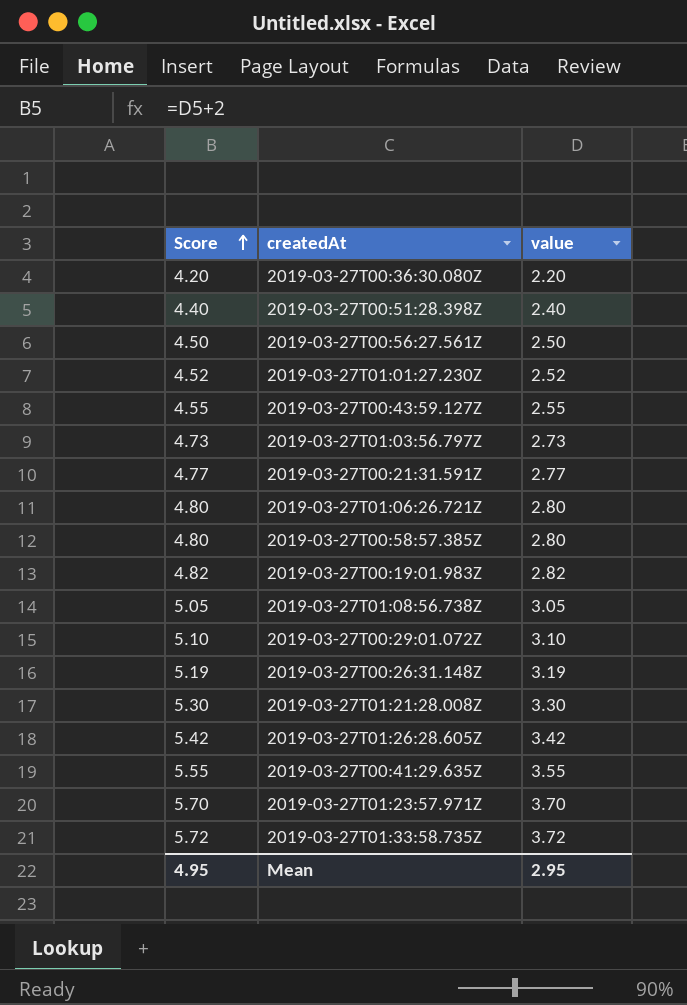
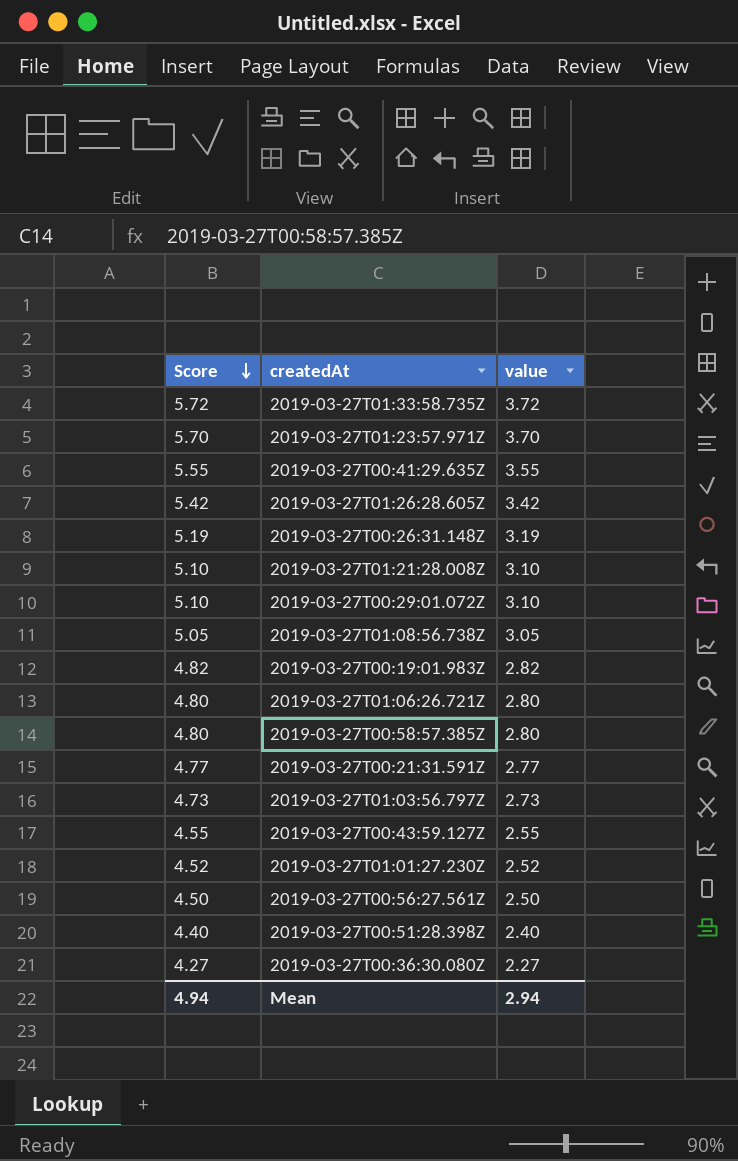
row order: Score ascending -> Score descending
2019-03-27T01:21:28.008Z | Score: 5.30 -> 5.10
2019-03-27T01:21:28.008Z | value: 3.30 -> 3.10
2019-03-27T00:36:30.080Z | Score: 4.20 -> 4.27
2019-03-27T00:36:30.080Z | value: 2.20 -> 2.27
Mean | Score: 4.95 -> 4.94
Mean | value: 2.95 -> 2.94

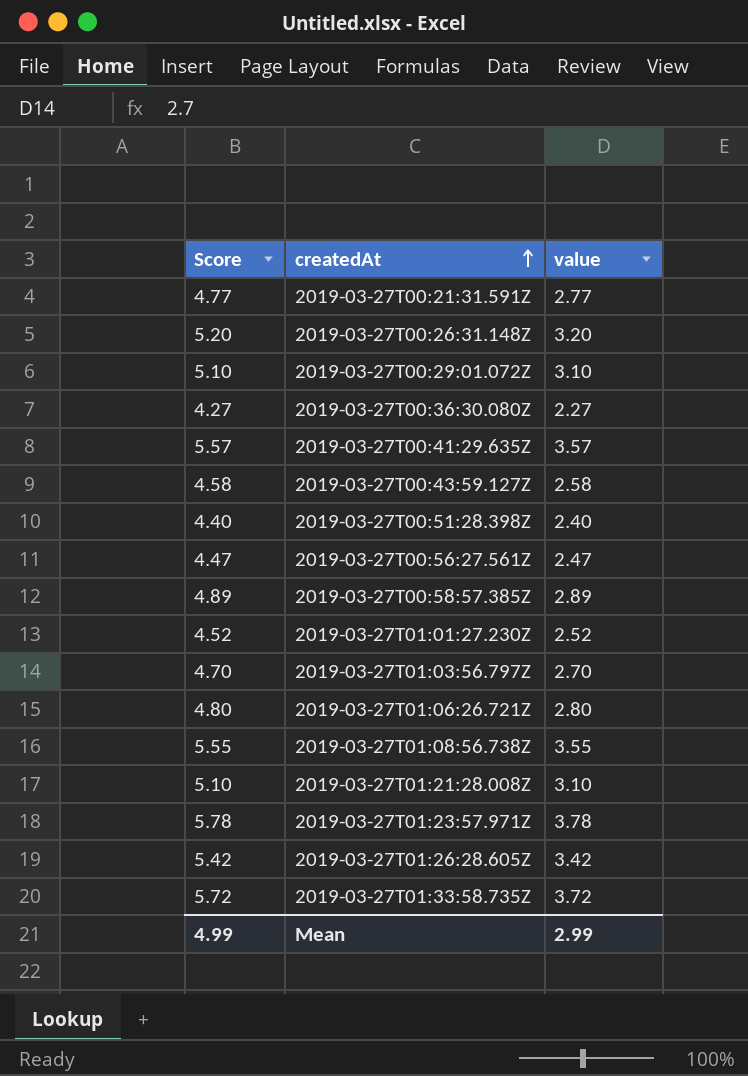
row order: Score descending -> createdAt ascending
row 2019-03-27T00:19:01.983Z: 4.82 | 2.82 -> none
2019-03-27T00:26:31.148Z | Score: 5.19 -> 5.20
2019-03-27T00:26:31.148Z | value: 3.19 -> 3.20
2019-03-27T00:41:29.635Z | Score: 5.55 -> 5.57
2019-03-27T00:41:29.635Z | value: 3.55 -> 3.57
2019-03-27T00:43:59.127Z | Score: 4.55 -> 4.58
2019-03-27T00:43:59.127Z | value: 2.55 -> 2.58
2019-03-27T00:56:27.561Z | Score: 4.50 -> 4.47
2019-03-27T00:56:27.561Z | value: 2.50 -> 2.47
2019-03-27T00:58:57.385Z | Score: 4.80 -> 4.89
2019-03-27T00:58:57.385Z | value: 2.80 -> 2.89
2019-03-27T01:03:56.797Z | Score: 4.73 -> 4.70
2019-03-27T01:03:56.797Z | value: 2.73 -> 2.70
2019-03-27T01:08:56.738Z | Score: 5.05 -> 5.55
2019-03-27T01:08:56.738Z | value: 3.05 -> 3.55
2019-03-27T01:23:57.971Z | Score: 5.70 -> 5.78
2019-03-27T01:23:57.971Z | value: 3.70 -> 3.78
Mean | Score: 4.94 -> 4.99
Mean | value: 2.94 -> 2.99

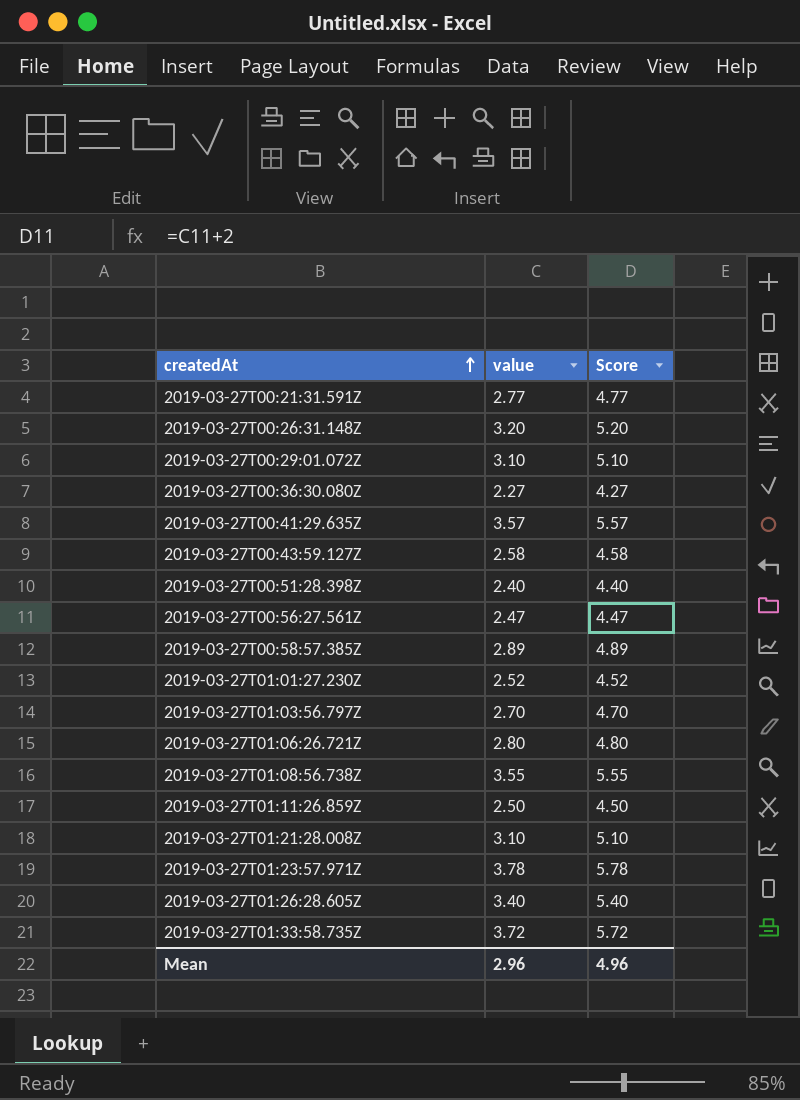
column Score | position: 1 -> 3
row 2019-03-27T01:11:26.859Z: none -> 2.50 | 4.50
2019-03-27T01:26:28.605Z | value: 3.42 -> 3.40
2019-03-27T01:26:28.605Z | Score: 5.42 -> 5.40
Mean | value: 2.99 -> 2.96
Mean | Score: 4.99 -> 4.96

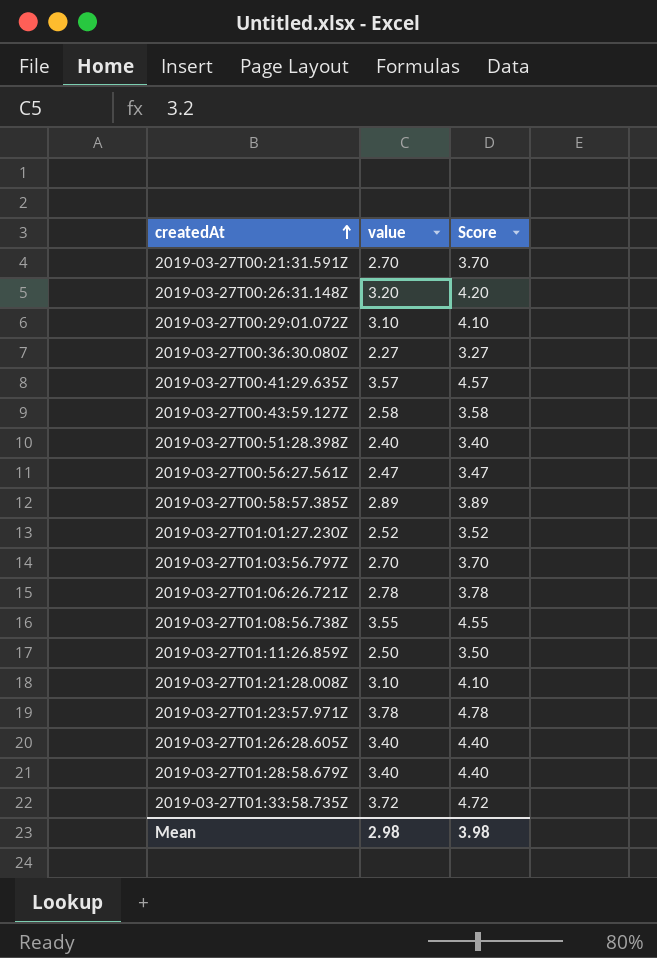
column Score | formula: [value] + 2 -> [value] + 1
2019-03-27T00:21:31.591Z | value: 2.77 -> 2.70
2019-03-27T01:06:26.721Z | value: 2.80 -> 2.78
row 2019-03-27T01:28:58.679Z: none -> 3.40 | 4.40
Mean | value: 2.96 -> 2.98
Mean | Score: 4.96 -> 3.98

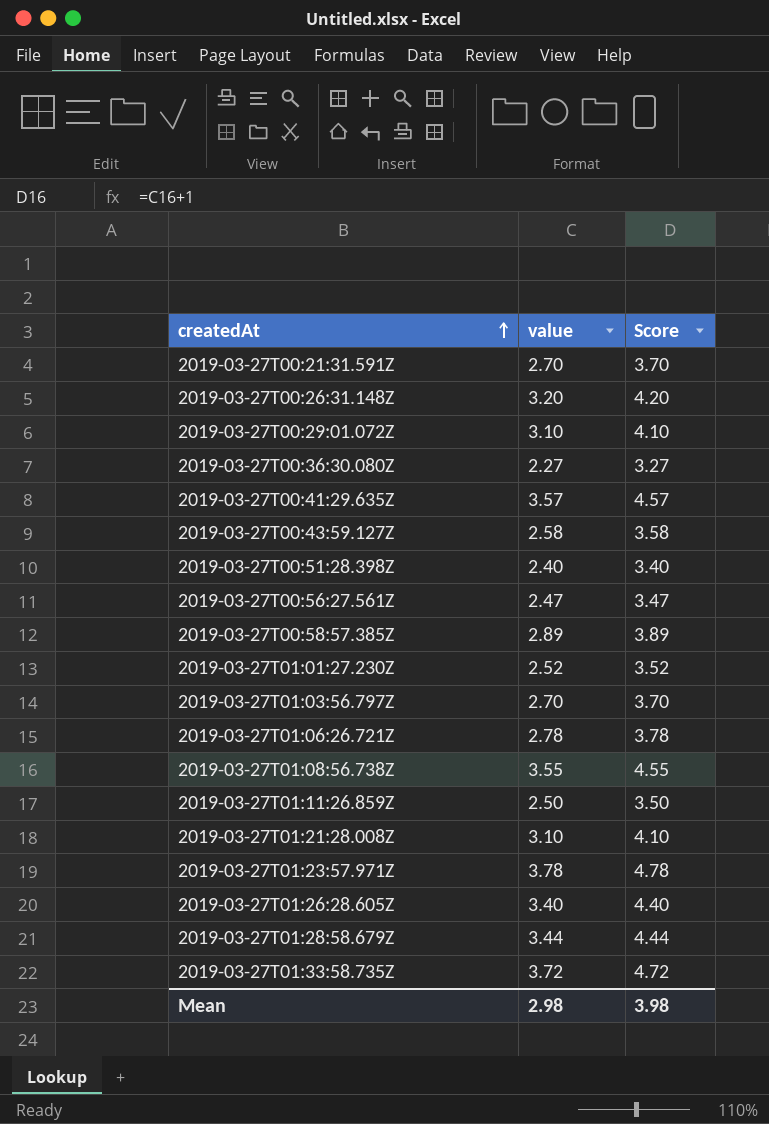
2019-03-27T01:28:58.679Z | value: 3.40 -> 3.44
2019-03-27T01:28:58.679Z | Score: 4.40 -> 4.44

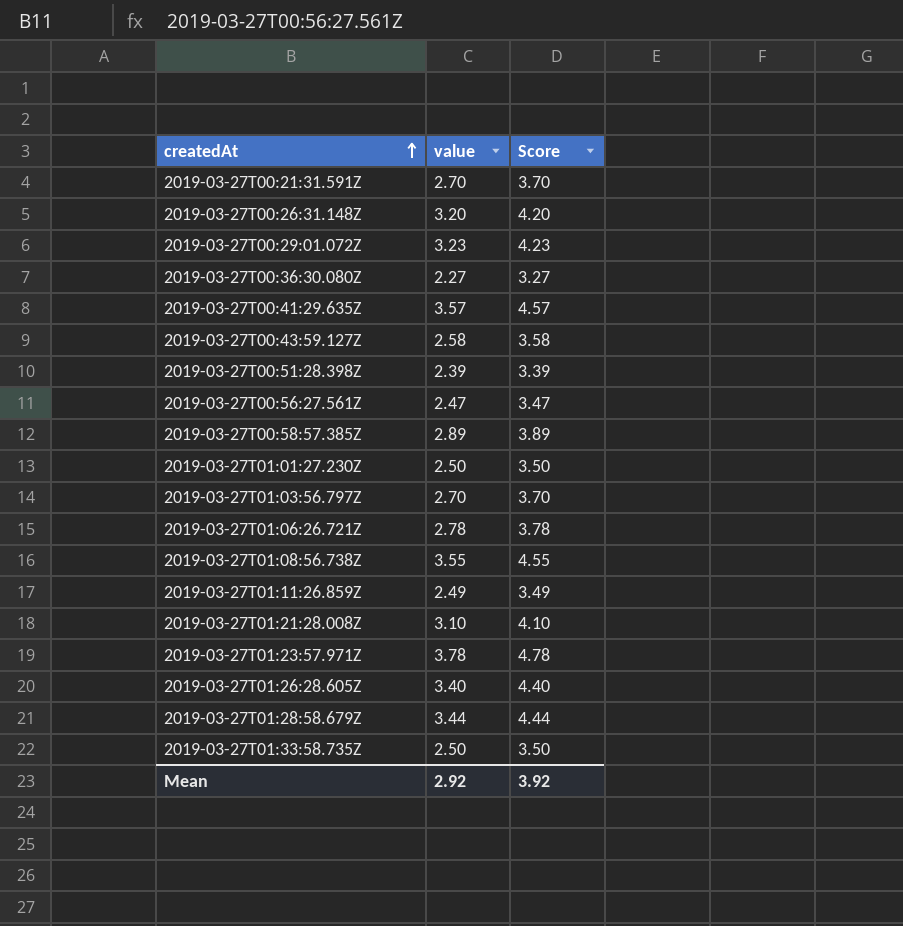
2019-03-27T00:29:01.072Z | value: 3.10 -> 3.23
2019-03-27T00:29:01.072Z | Score: 4.10 -> 4.23
2019-03-27T00:51:28.398Z | value: 2.40 -> 2.39
2019-03-27T00:51:28.398Z | Score: 3.40 -> 3.39
2019-03-27T01:01:27.230Z | value: 2.52 -> 2.50
2019-03-27T01:01:27.230Z | Score: 3.52 -> 3.50
2019-03-27T01:11:26.859Z | value: 2.50 -> 2.49
2019-03-27T01:11:26.859Z | Score: 3.50 -> 3.49
2019-03-27T01:33:58.735Z | value: 3.72 -> 2.50
2019-03-27T01:33:58.735Z | Score: 4.72 -> 3.50
Mean | value: 2.98 -> 2.92
Mean | Score: 3.98 -> 3.92

